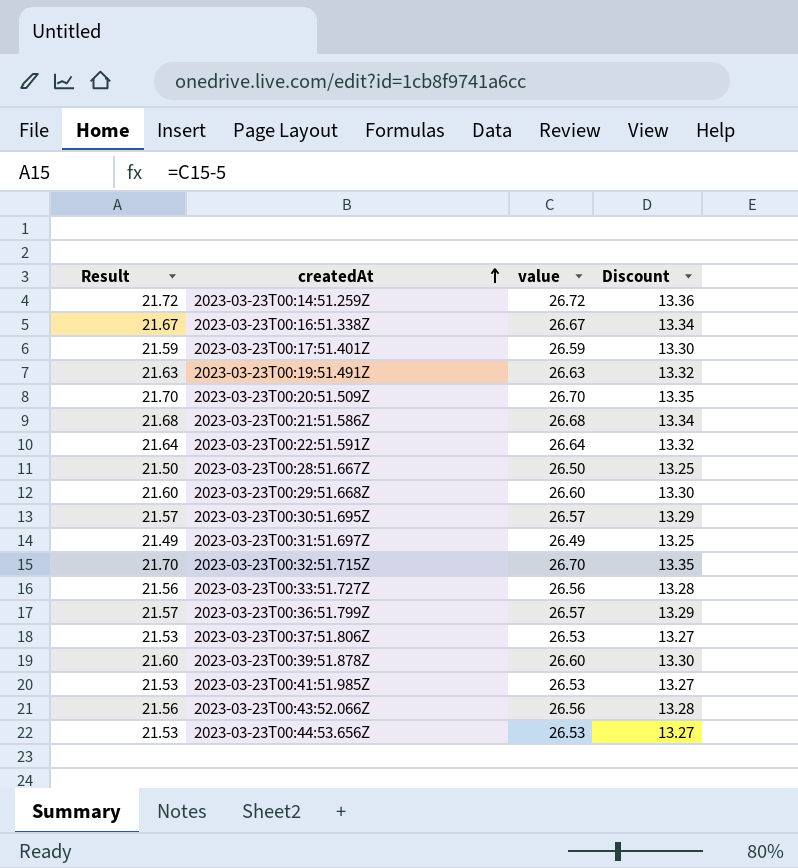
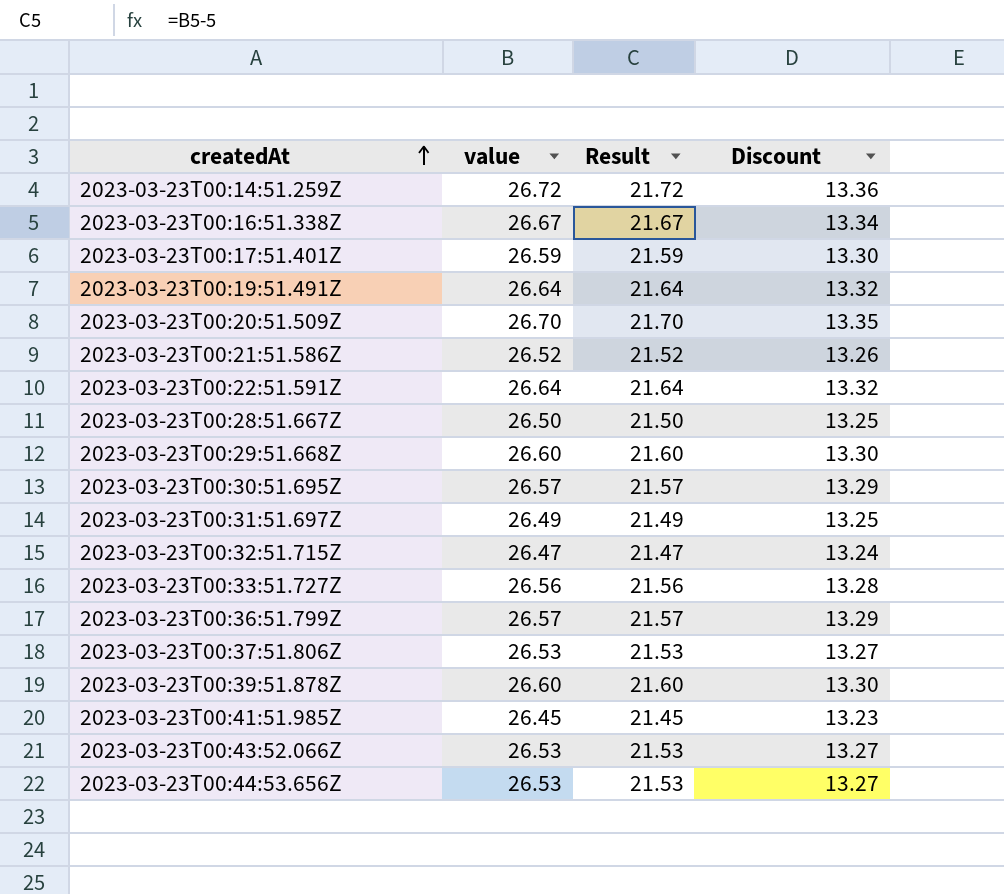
column Result | position: 1 -> 3
2023-03-23T00:19:51.491Z | value: 26.63 -> 26.64
2023-03-23T00:19:51.491Z | Result: 21.63 -> 21.64
2023-03-23T00:21:51.586Z | value: 26.68 -> 26.52
2023-03-23T00:21:51.586Z | Result: 21.68 -> 21.52
2023-03-23T00:21:51.586Z | Discount: 13.34 -> 13.26
2023-03-23T00:32:51.715Z | value: 26.70 -> 26.47
2023-03-23T00:32:51.715Z | Result: 21.70 -> 21.47
2023-03-23T00:32:51.715Z | Discount: 13.35 -> 13.24
2023-03-23T00:41:51.985Z | value: 26.53 -> 26.45
2023-03-23T00:41:51.985Z | Result: 21.53 -> 21.45
2023-03-23T00:41:51.985Z | Discount: 13.27 -> 13.23
2023-03-23T00:43:52.066Z | value: 26.56 -> 26.53
2023-03-23T00:43:52.066Z | Result: 21.56 -> 21.53
2023-03-23T00:43:52.066Z | Discount: 13.28 -> 13.27

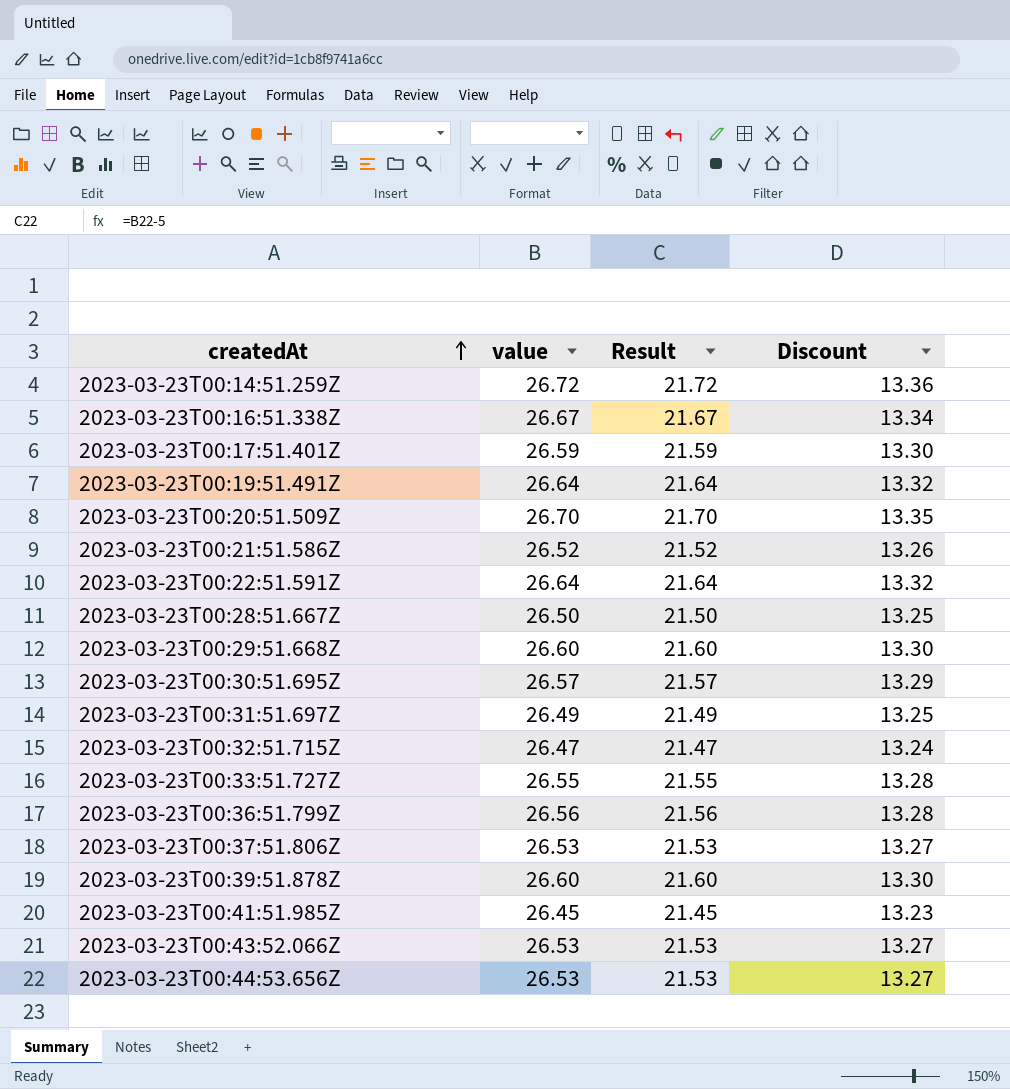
2023-03-23T00:33:51.727Z | value: 26.56 -> 26.55
2023-03-23T00:33:51.727Z | Result: 21.56 -> 21.55
2023-03-23T00:36:51.799Z | value: 26.57 -> 26.56
2023-03-23T00:36:51.799Z | Result: 21.57 -> 21.56
2023-03-23T00:36:51.799Z | Discount: 13.29 -> 13.28

